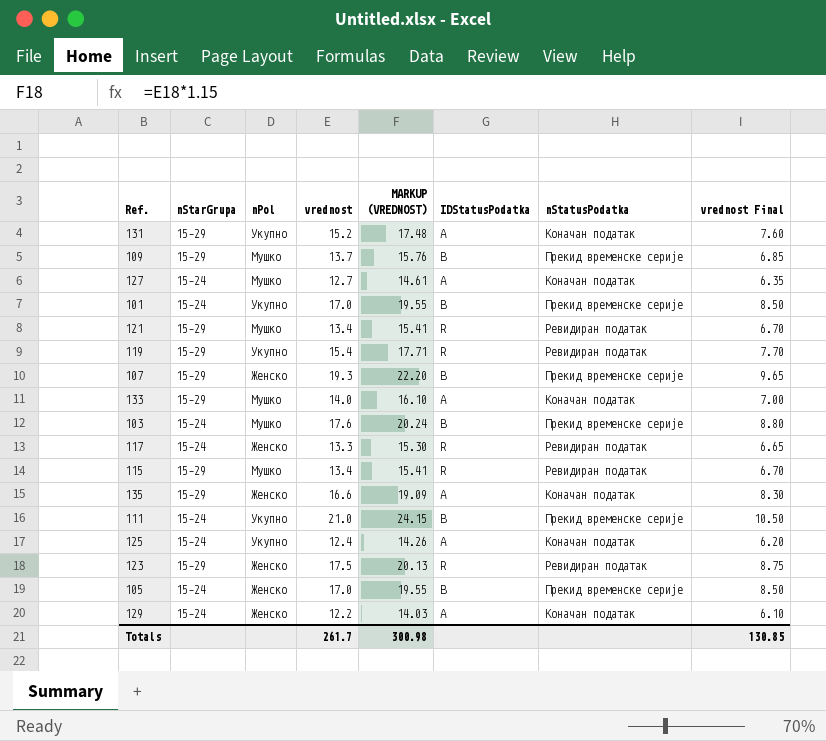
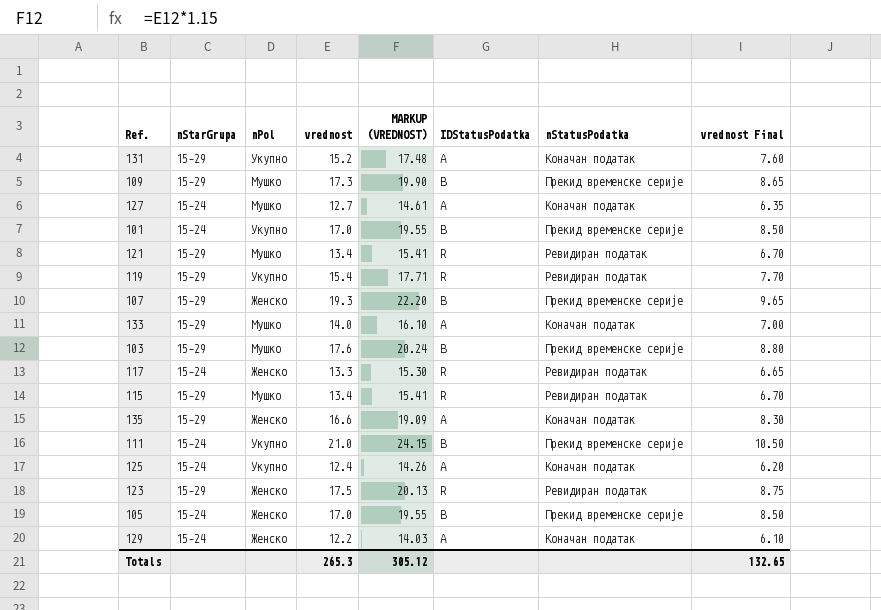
109 | vrednost: 13.7 -> 17.3
109 | MARKUP (VREDNOST): 15.76 -> 19.90
109 | vrednost Final: 6.85 -> 8.65
103 | nStarGrupa: 15–24 -> 15–29
Totals | vrednost: 261.7 -> 265.3
Totals | MARKUP (VREDNOST): 300.98 -> 305.12
Totals | vrednost Final: 130.85 -> 132.65

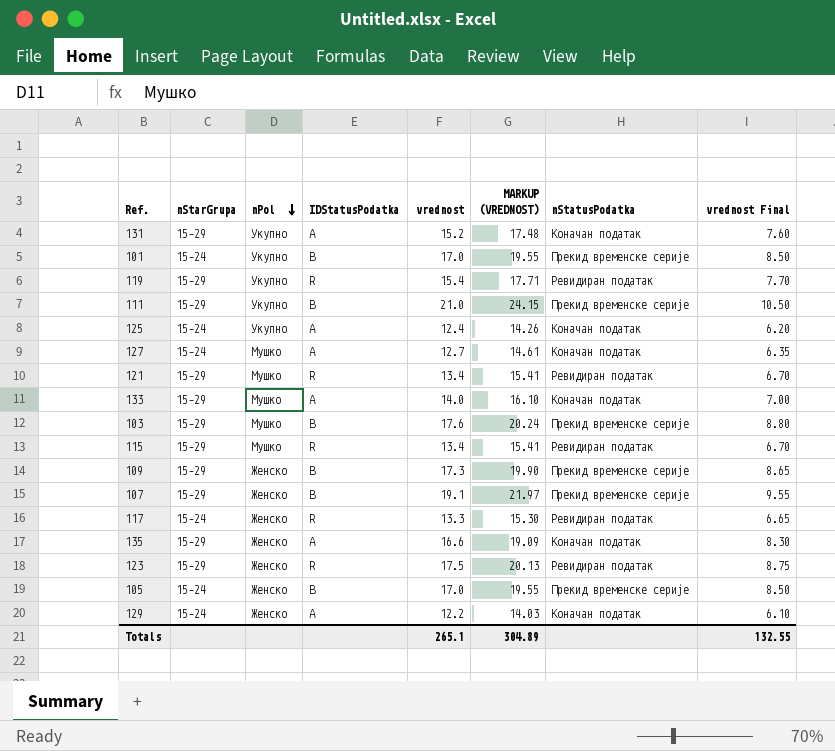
row order: none -> nPol descending
column IDStatusPodatka | position: 6 -> 4
111 | nStarGrupa: 15–24 -> 15–29
109 | nPol: Мушко -> Женско
107 | vrednost: 19.3 -> 19.1
107 | MARKUP (VREDNOST): 22.20 -> 21.97
107 | vrednost Final: 9.65 -> 9.55
Totals | vrednost: 265.3 -> 265.1
Totals | MARKUP (VREDNOST): 305.12 -> 304.89
Totals | vrednost Final: 132.65 -> 132.55

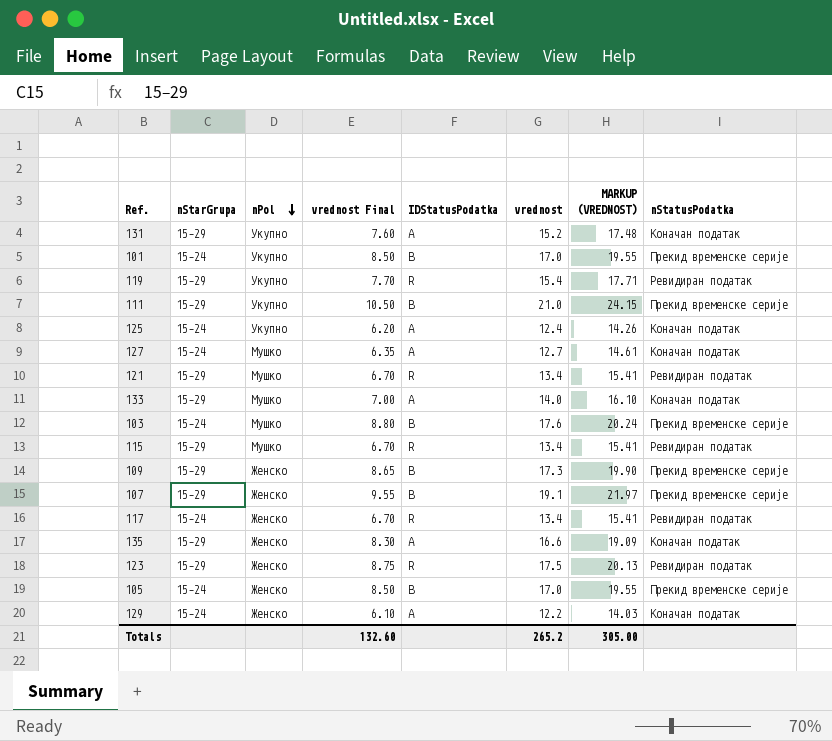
column vrednost Final | position: 8 -> 4
103 | nStarGrupa: 15–29 -> 15–24
117 | vrednost Final: 6.65 -> 6.70
117 | vrednost: 13.3 -> 13.4
117 | MARKUP (VREDNOST): 15.30 -> 15.41
Totals | vrednost Final: 132.55 -> 132.60
Totals | vrednost: 265.1 -> 265.2
Totals | MARKUP (VREDNOST): 304.89 -> 305.00

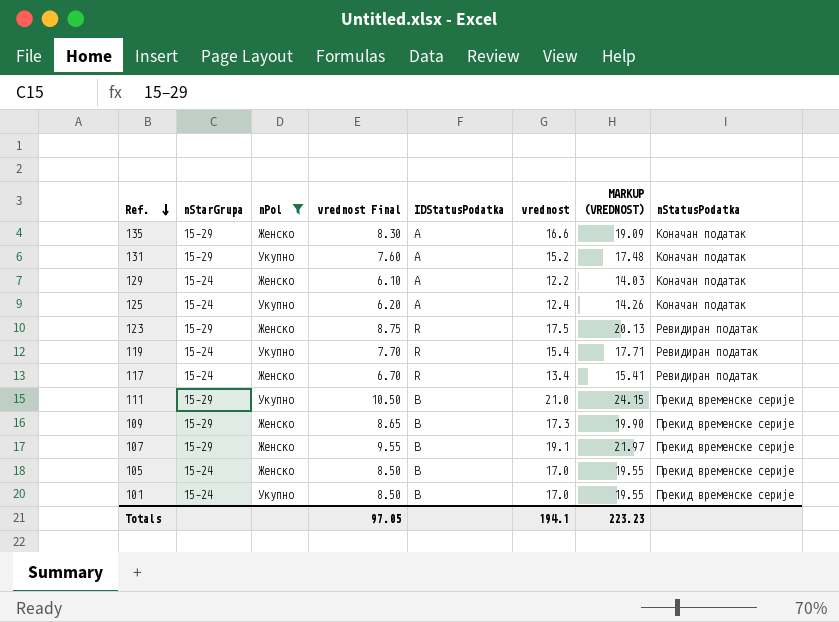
filter: none -> nPol != Мушко
row order: nPol descending -> Ref. descending
119 | nStarGrupa: 15–29 -> 15–24
Totals | vrednost Final: 132.60 -> 97.05
Totals | vrednost: 265.2 -> 194.1
Totals | MARKUP (VREDNOST): 305.00 -> 223.23

